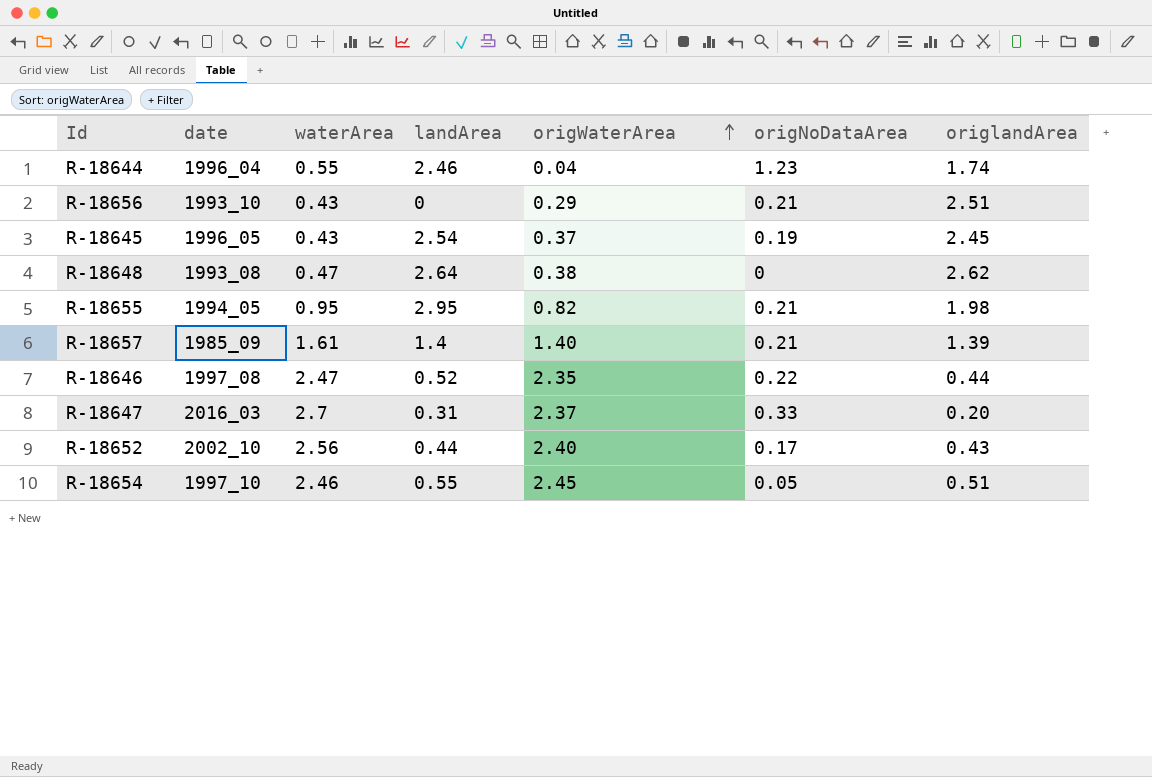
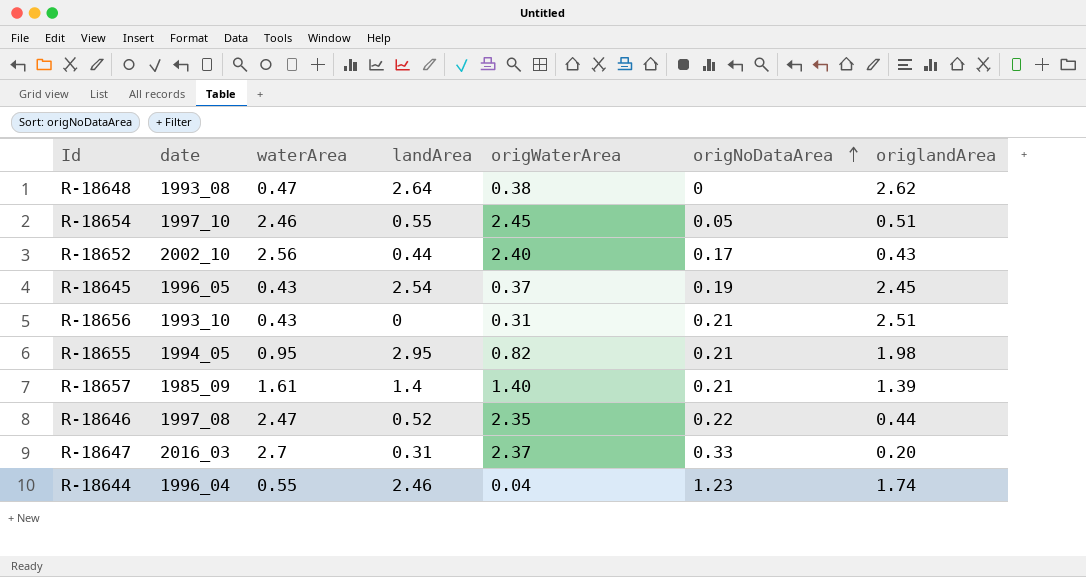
row order: origWaterArea ascending -> origNoDataArea ascending
R-18656 | origWaterArea: 0.29 -> 0.31

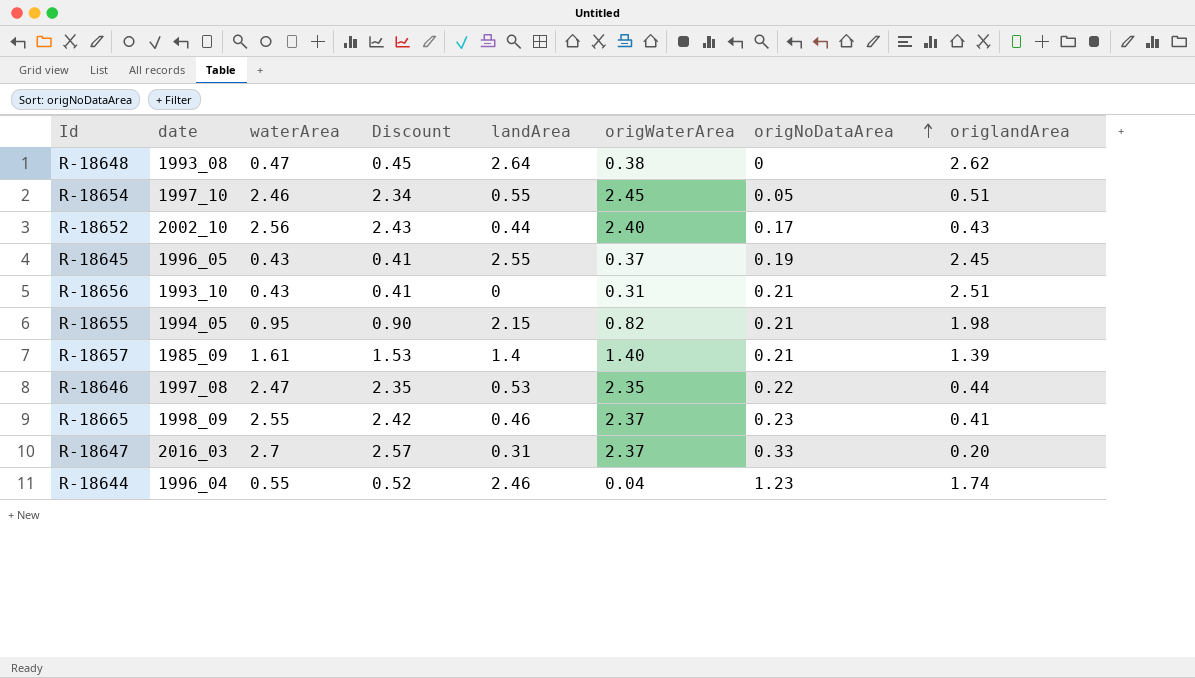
column Discount | formula: none -> [waterArea] * 0.95
R-18645 | landArea: 2.54 -> 2.55
R-18655 | landArea: 2.95 -> 2.15
R-18646 | landArea: 0.52 -> 0.53
row R-18665: none -> 1998_09 | 2.55 | 2.42 | 0.46 | 2.37 | 0.23 | 0.41

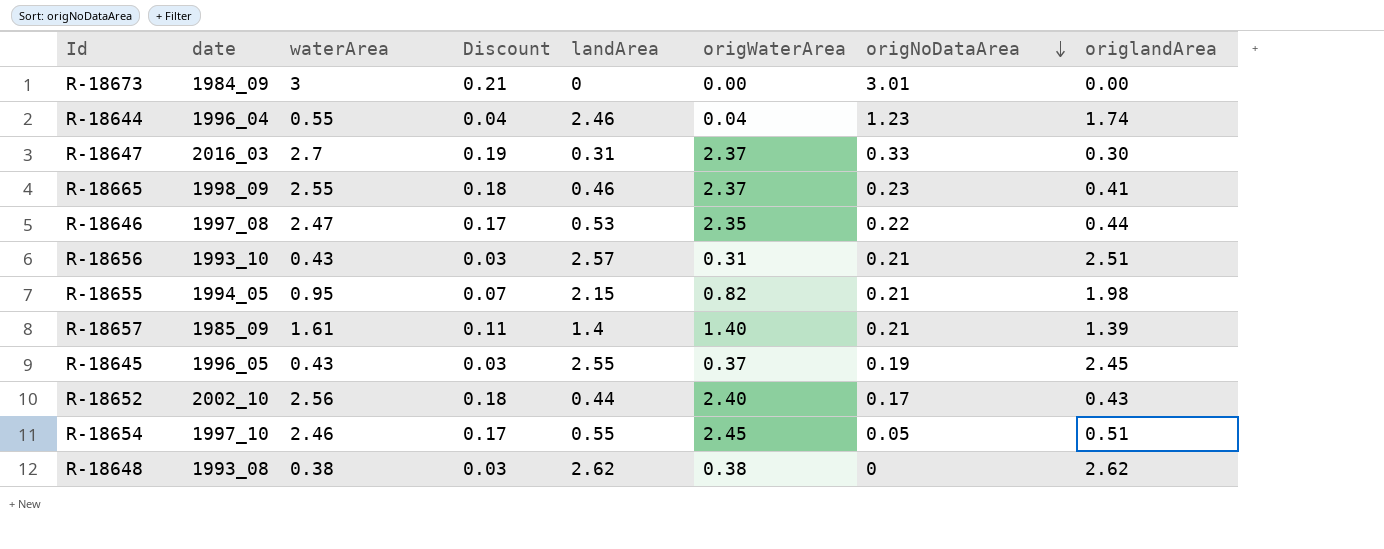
row order: origNoDataArea ascending -> origNoDataArea descending
column Discount | formula: [waterArea] * 0.95 -> [waterArea] * 0.07
row R-18673: none -> 1984_09 | 3 | 0.21 | 0 | 0.00 | 3.01 | 0.00
R-18647 | origlandArea: 0.20 -> 0.30
R-18656 | landArea: 0 -> 2.57
R-18648 | waterArea: 0.47 -> 0.38
R-18648 | landArea: 2.64 -> 2.62

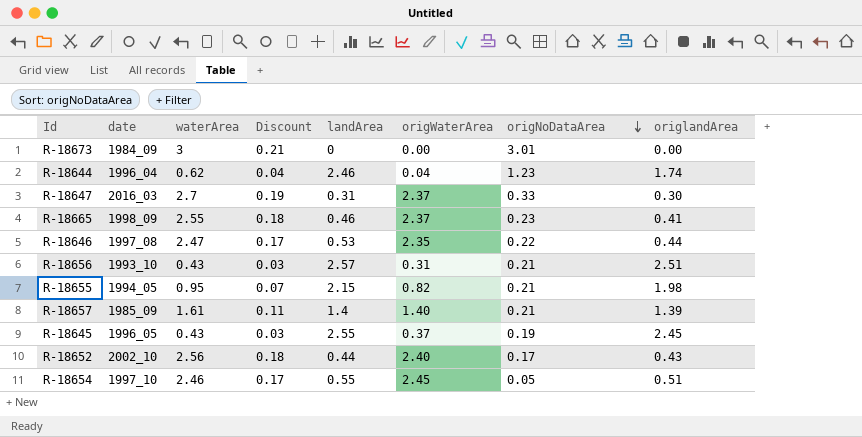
row R-18648: 1993_08 | 0.38 | 0.03 | 2.62 | 0.38 | 0 | 2.62 -> none
R-18644 | waterArea: 0.55 -> 0.62

